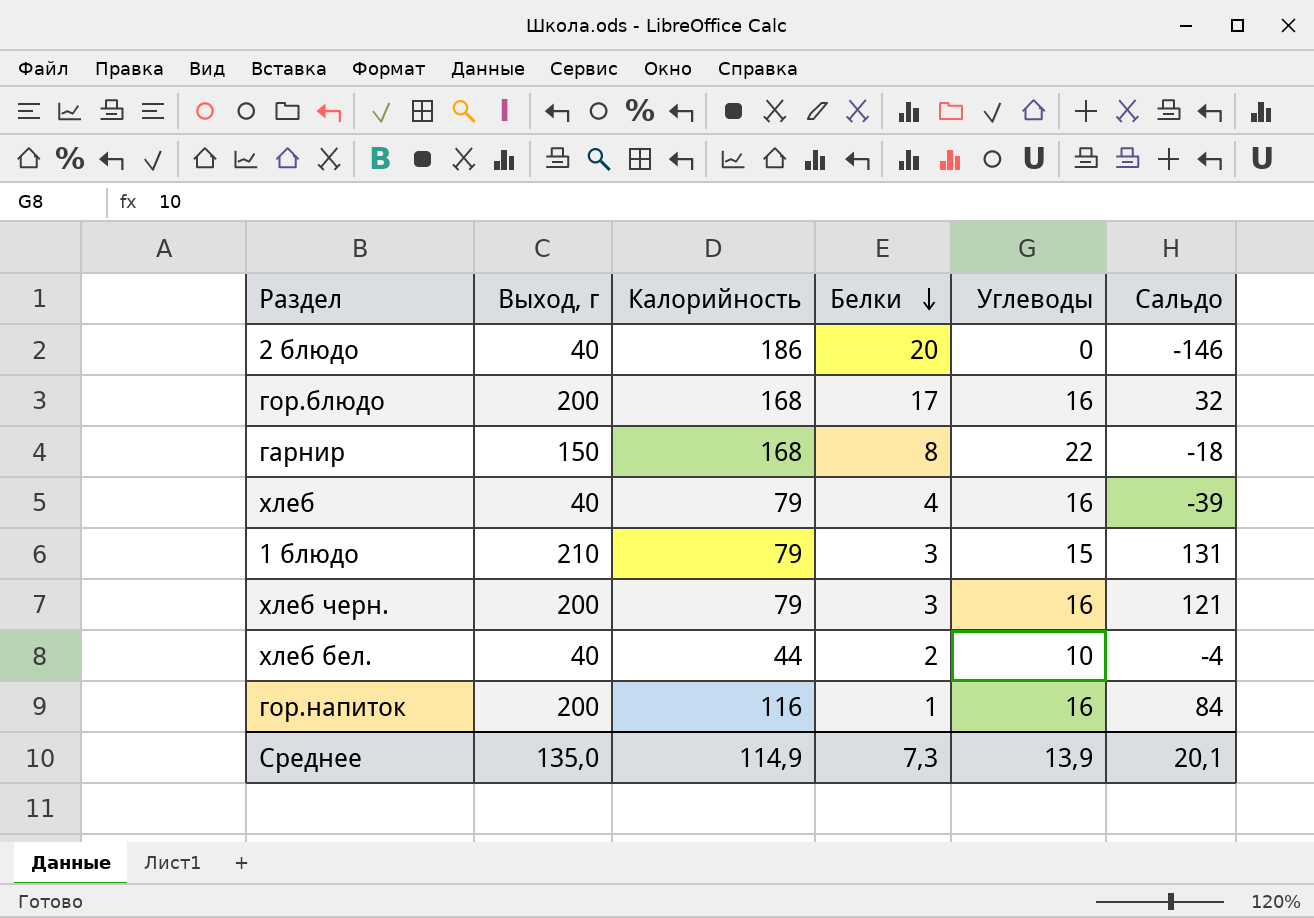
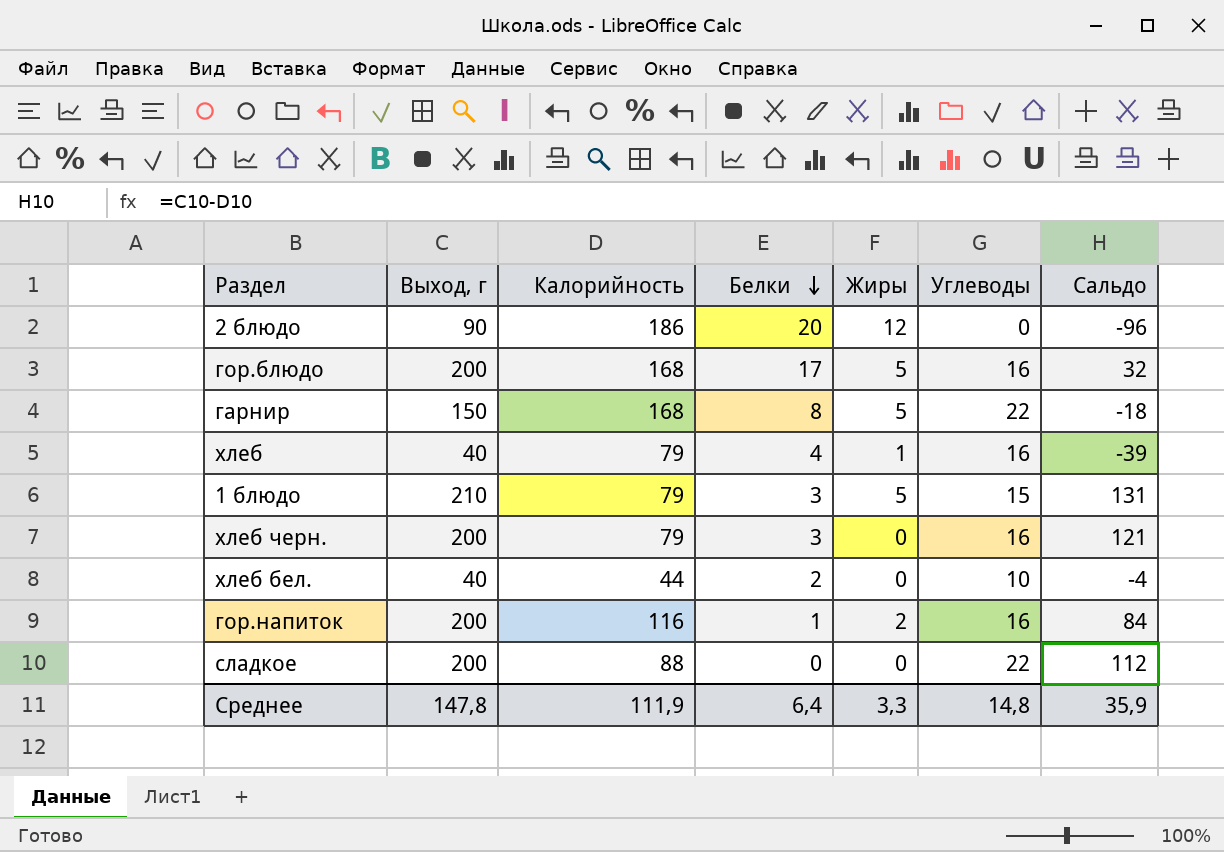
column Жиры | position: none -> 5
2 блюдо | Выход, г: 40 -> 90
2 блюдо | Сальдо: -146 -> -96
row сладкое: none -> 200 | 88 | 0 | 0 | 22 | 112
Среднее | Выход, г: 135,0 -> 147,8
Среднее | Калорийность: 114,9 -> 111,9
Среднее | Белки: 7,3 -> 6,4
Среднее | Углеводы: 13,9 -> 14,8
Среднее | Сальдо: 20,1 -> 35,9

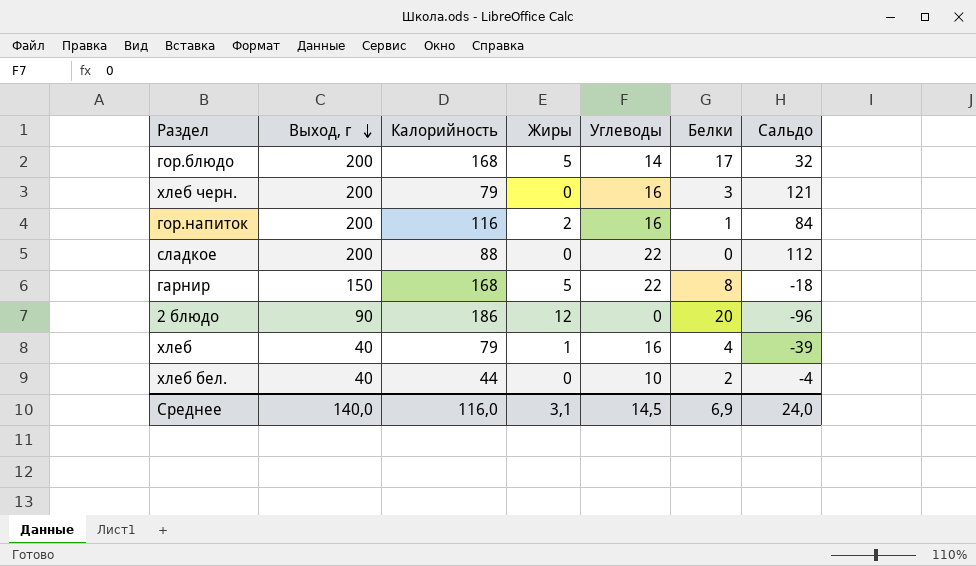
row order: Белки descending -> Выход, г descending
column Белки | position: 4 -> 6
row 1 блюдо: 210 | 79 | 3 | 5 | 15 | 131 -> none
гор.блюдо | Углеводы: 16 -> 14
Среднее | Выход, г: 147,8 -> 140,0
Среднее | Калорийность: 111,9 -> 116,0
Среднее | Жиры: 3,3 -> 3,1
Среднее | Углеводы: 14,8 -> 14,5
Среднее | Белки: 6,4 -> 6,9
Среднее | Сальдо: 35,9 -> 24,0

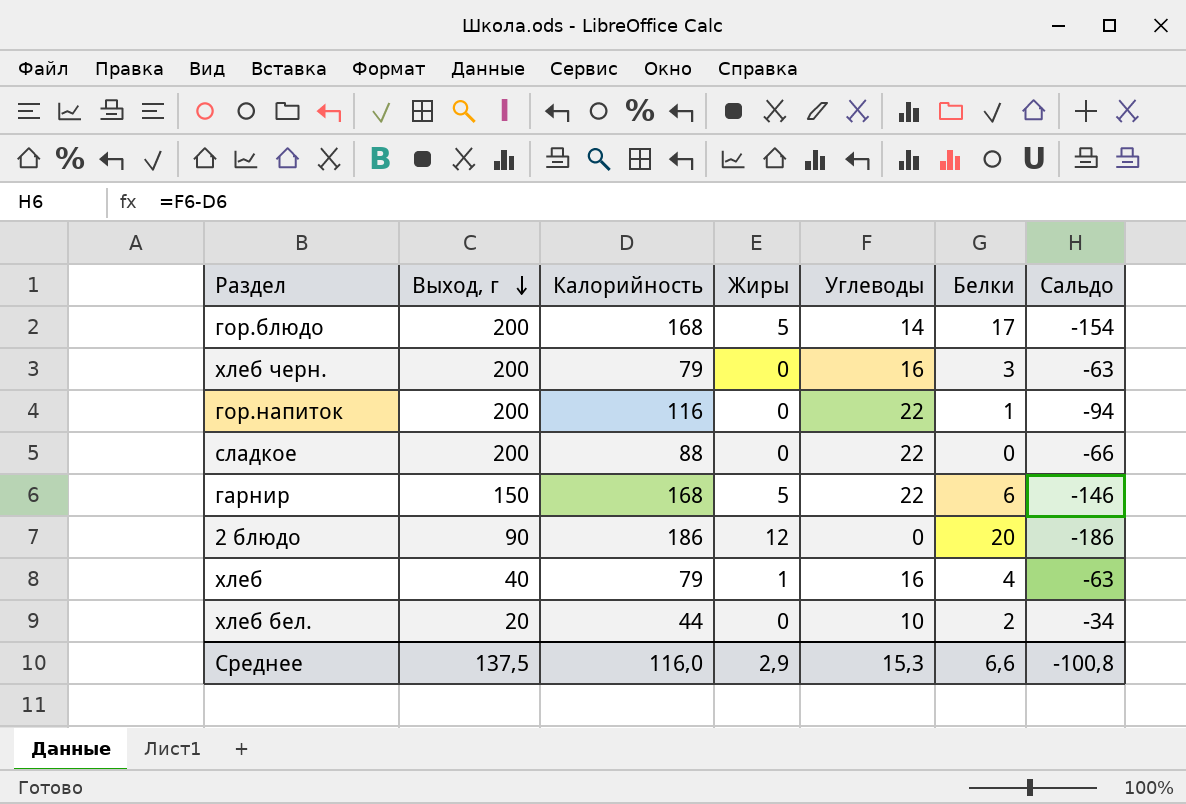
column Сальдо | formula: [Выход, г] - [Калорийность] -> [Углеводы] - [Калорийность]
гор.напиток | Жиры: 2 -> 0
гор.напиток | Углеводы: 16 -> 22
гарнир | Белки: 8 -> 6
хлеб бел. | Выход, г: 40 -> 20
Среднее | Выход, г: 140,0 -> 137,5
Среднее | Жиры: 3,1 -> 2,9
Среднее | Углеводы: 14,5 -> 15,3
Среднее | Белки: 6,9 -> 6,6
Среднее | Сальдо: 24,0 -> -100,8

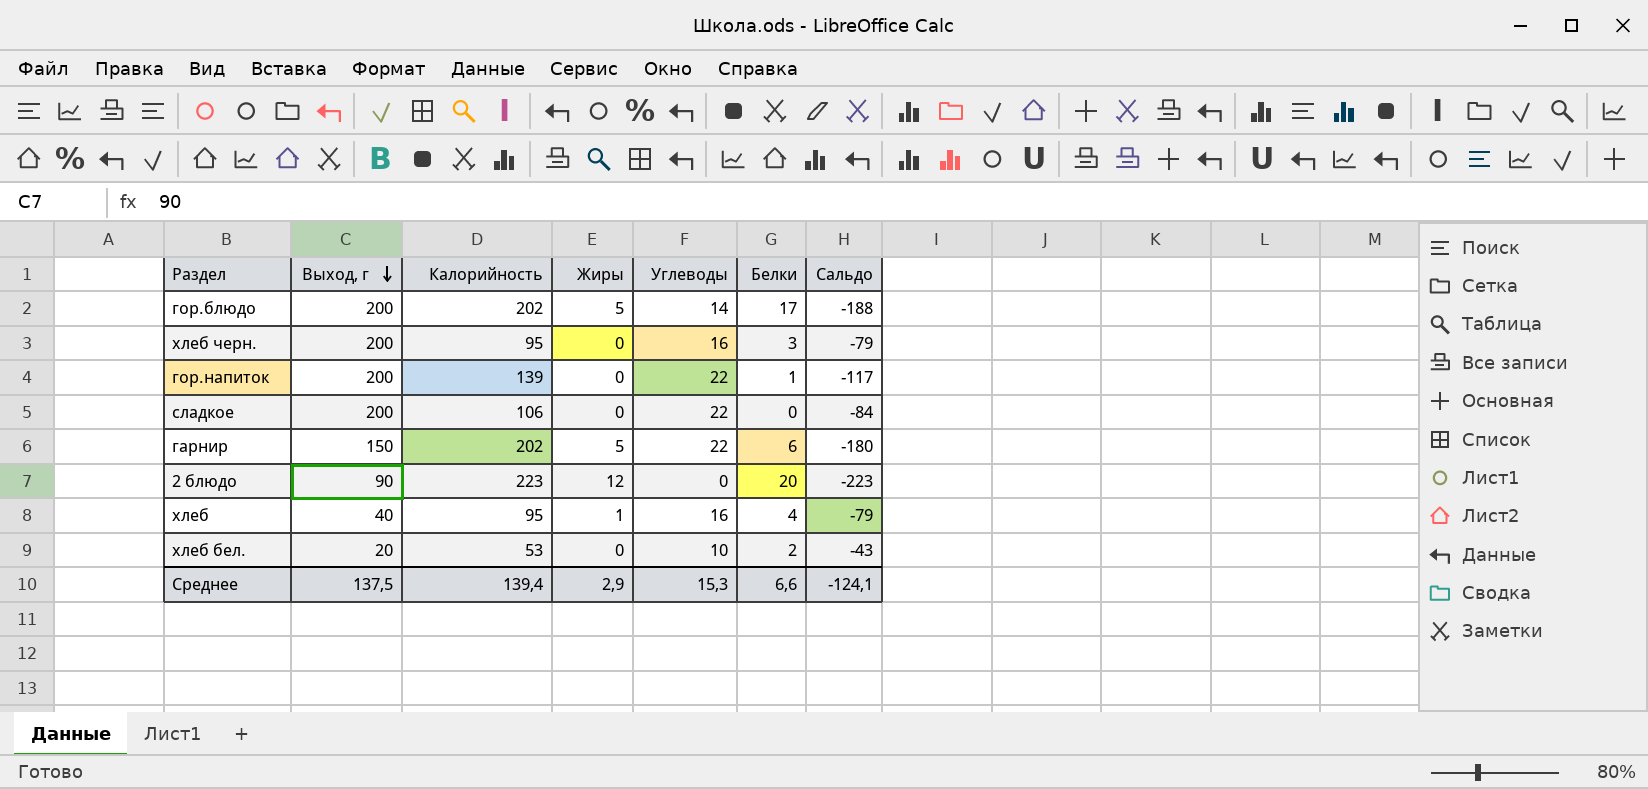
гор.блюдо | Калорийность: 168 -> 202
гор.блюдо | Сальдо: -154 -> -188
хлеб черн. | Калорийность: 79 -> 95
хлеб черн. | Сальдо: -63 -> -79
гор.напиток | Калорийность: 116 -> 139
гор.напиток | Сальдо: -94 -> -117
сладкое | Калорийность: 88 -> 106
сладкое | Сальдо: -66 -> -84
гарнир | Калорийность: 168 -> 202
гарнир | Сальдо: -146 -> -180
2 блюдо | Калорийность: 186 -> 223
2 блюдо | Сальдо: -186 -> -223
хлеб | Калорийность: 79 -> 95
хлеб | Сальдо: -63 -> -79
хлеб бел. | Калорийность: 44 -> 53
хлеб бел. | Сальдо: -34 -> -43
Среднее | Калорийность: 116,0 -> 139,4
Среднее | Сальдо: -100,8 -> -124,1

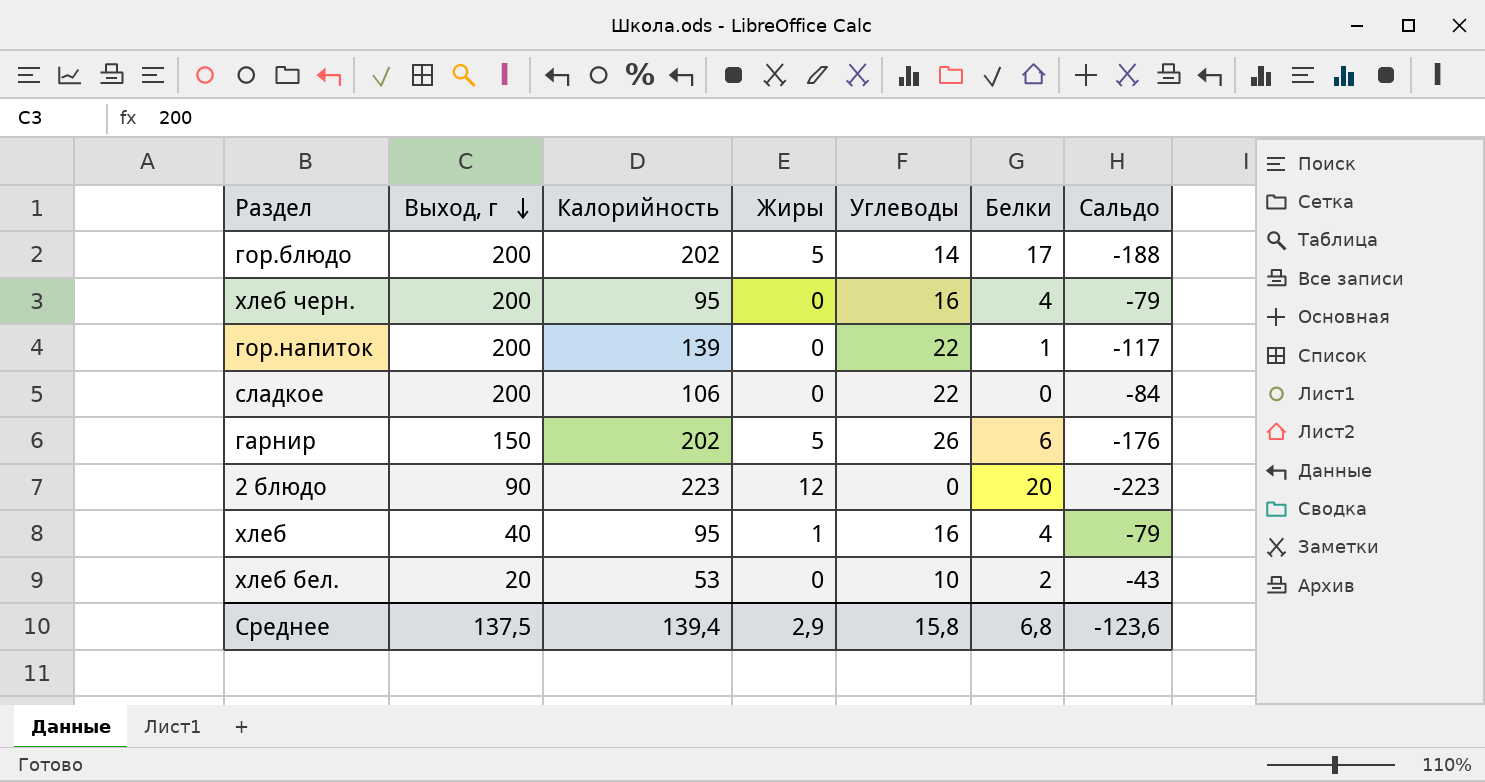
хлеб черн. | Белки: 3 -> 4
гарнир | Углеводы: 22 -> 26
гарнир | Сальдо: -180 -> -176
Среднее | Углеводы: 15,3 -> 15,8
Среднее | Белки: 6,6 -> 6,8
Среднее | Сальдо: -124,1 -> -123,6

